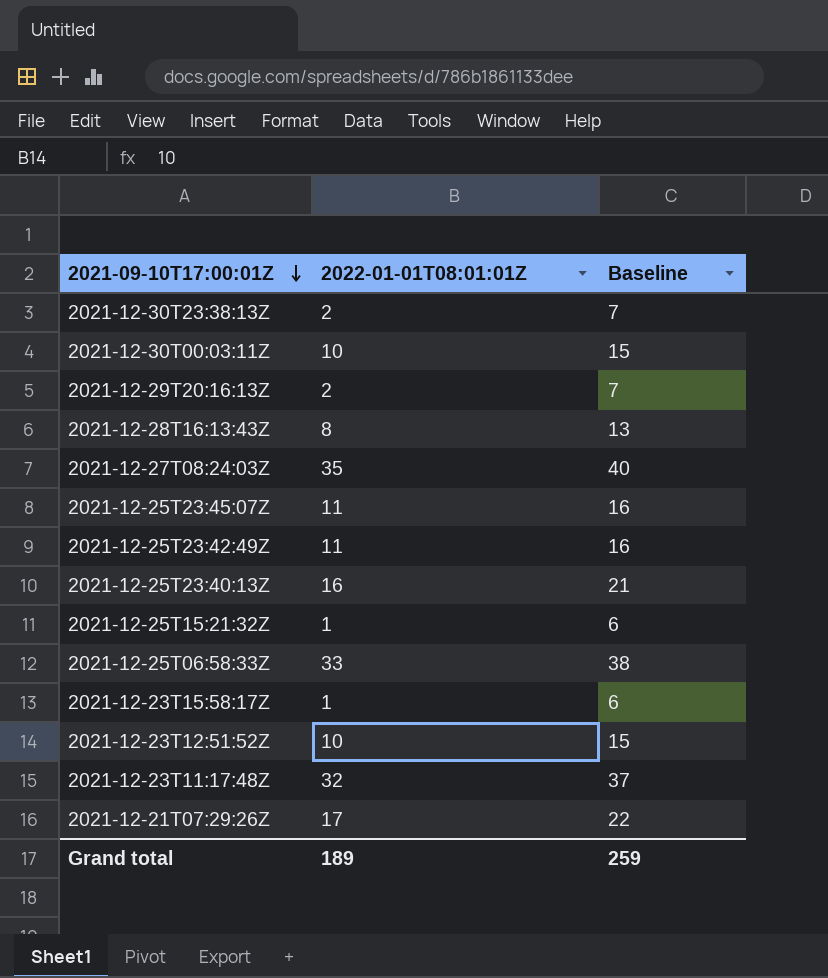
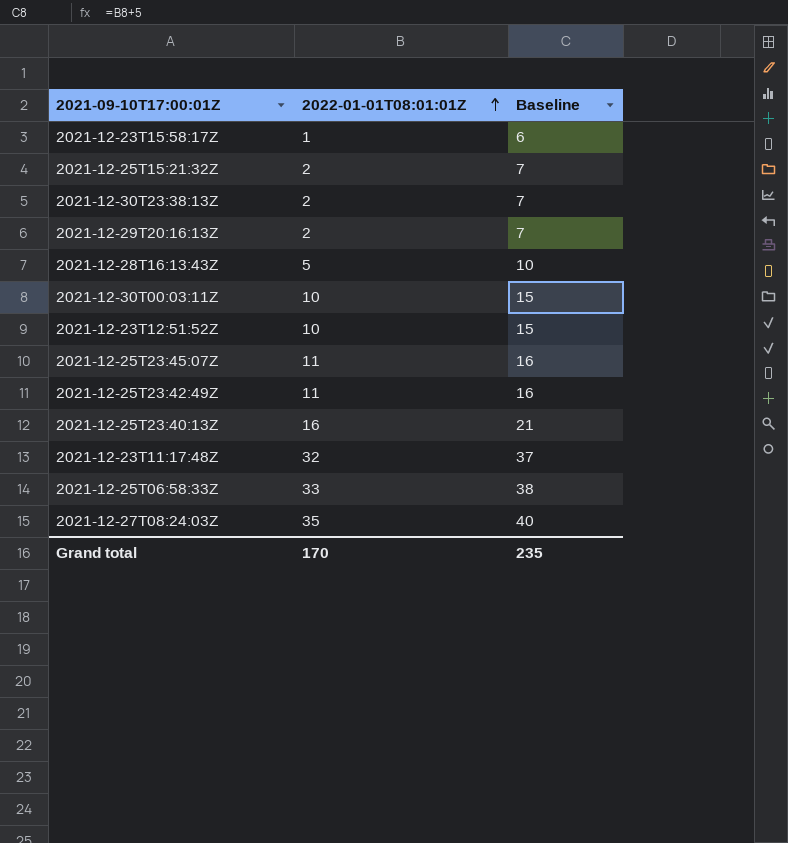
row order: 2021-09-10T17:00:01Z descending -> 2022-01-01T08:01:01Z ascending
row 2021-12-21T07:29:26Z: 17 | 22 -> none
2021-12-25T15:21:32Z | 2022-01-01T08:01:01Z: 1 -> 2
2021-12-25T15:21:32Z | Baseline: 6 -> 7
2021-12-28T16:13:43Z | 2022-01-01T08:01:01Z: 8 -> 5
2021-12-28T16:13:43Z | Baseline: 13 -> 10
Grand total | 2022-01-01T08:01:01Z: 189 -> 170
Grand total | Baseline: 259 -> 235

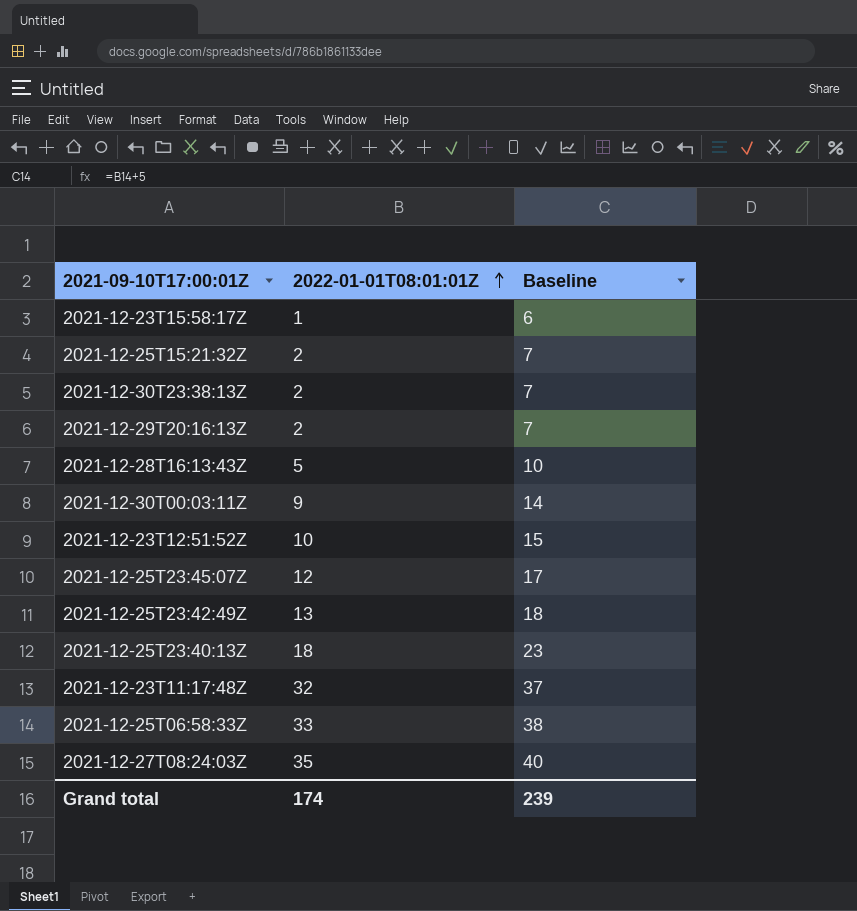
2021-12-30T00:03:11Z | 2022-01-01T08:01:01Z: 10 -> 9
2021-12-30T00:03:11Z | Baseline: 15 -> 14
2021-12-25T23:45:07Z | 2022-01-01T08:01:01Z: 11 -> 12
2021-12-25T23:45:07Z | Baseline: 16 -> 17
2021-12-25T23:42:49Z | 2022-01-01T08:01:01Z: 11 -> 13
2021-12-25T23:42:49Z | Baseline: 16 -> 18
2021-12-25T23:40:13Z | 2022-01-01T08:01:01Z: 16 -> 18
2021-12-25T23:40:13Z | Baseline: 21 -> 23
Grand total | 2022-01-01T08:01:01Z: 170 -> 174
Grand total | Baseline: 235 -> 239

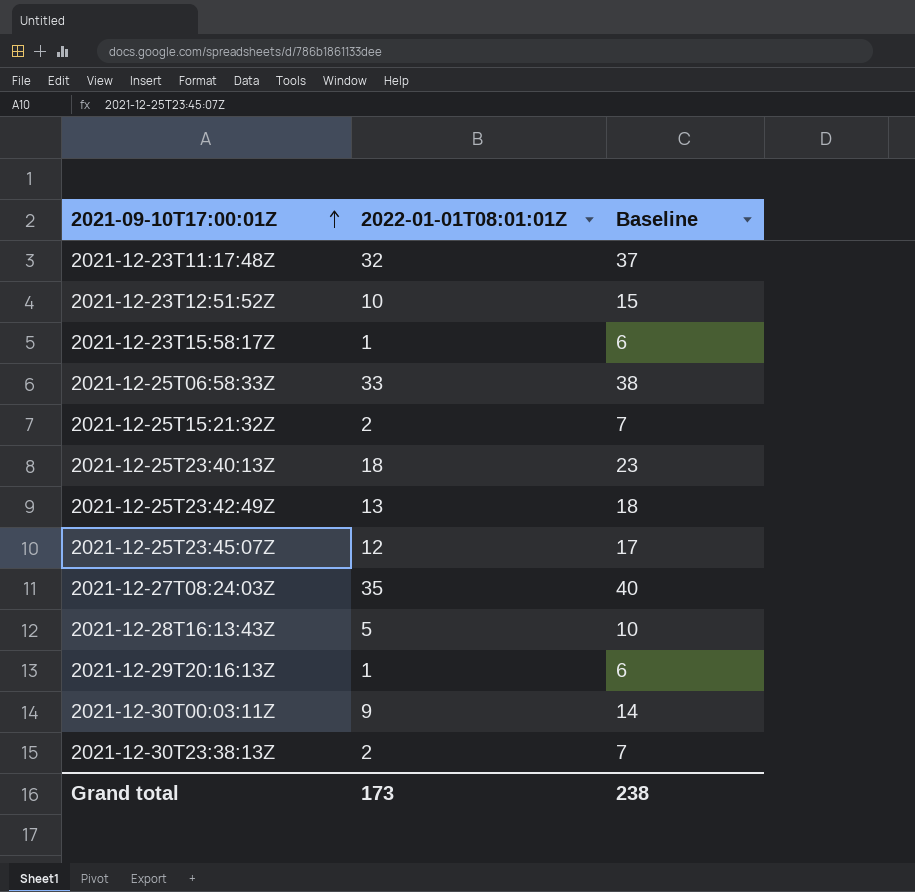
row order: 2022-01-01T08:01:01Z ascending -> 2021-09-10T17:00:01Z ascending
2021-12-29T20:16:13Z | 2022-01-01T08:01:01Z: 2 -> 1
2021-12-29T20:16:13Z | Baseline: 7 -> 6
Grand total | 2022-01-01T08:01:01Z: 174 -> 173
Grand total | Baseline: 239 -> 238

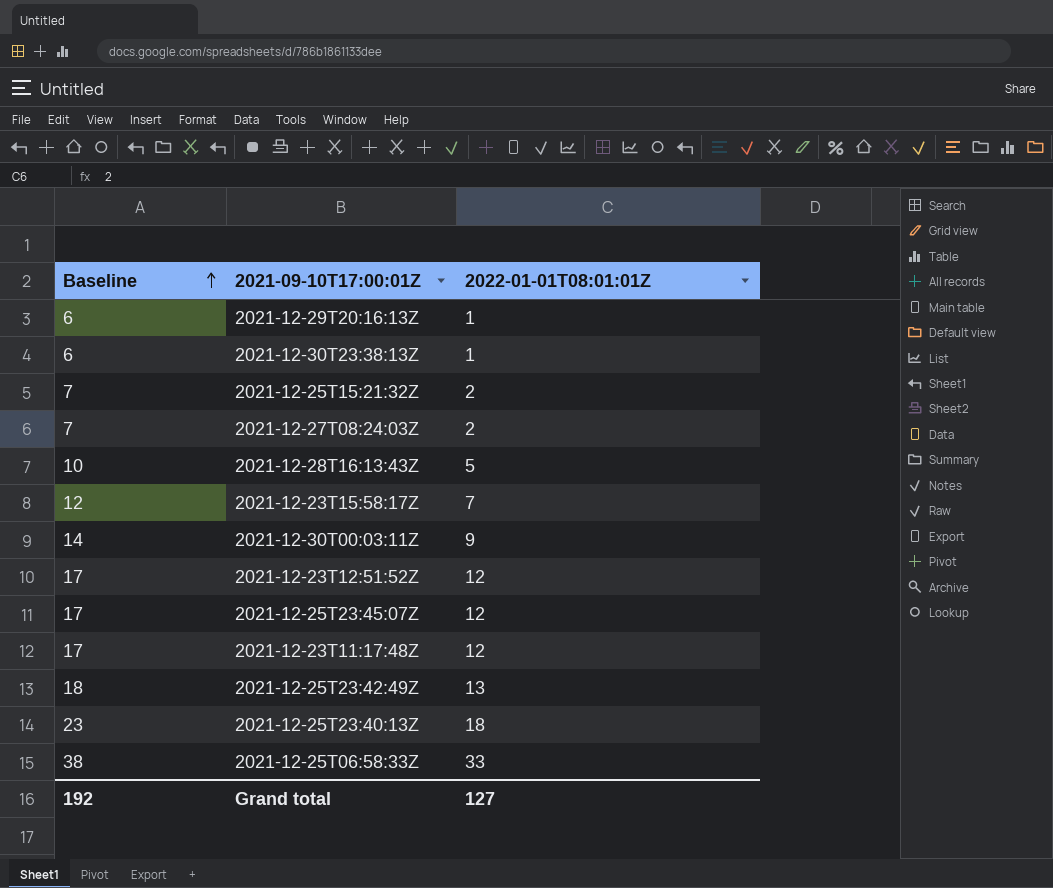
row order: 2021-09-10T17:00:01Z ascending -> Baseline ascending
column Baseline | position: 3 -> 1
2021-12-30T23:38:13Z | Baseline: 7 -> 6
2021-12-30T23:38:13Z | 2022-01-01T08:01:01Z: 2 -> 1
2021-12-27T08:24:03Z | Baseline: 40 -> 7
2021-12-27T08:24:03Z | 2022-01-01T08:01:01Z: 35 -> 2
2021-12-23T15:58:17Z | Baseline: 6 -> 12
2021-12-23T15:58:17Z | 2022-01-01T08:01:01Z: 1 -> 7
2021-12-23T12:51:52Z | Baseline: 15 -> 17
2021-12-23T12:51:52Z | 2022-01-01T08:01:01Z: 10 -> 12
2021-12-23T11:17:48Z | Baseline: 37 -> 17
2021-12-23T11:17:48Z | 2022-01-01T08:01:01Z: 32 -> 12
Grand total | Baseline: 238 -> 192
Grand total | 2022-01-01T08:01:01Z: 173 -> 127

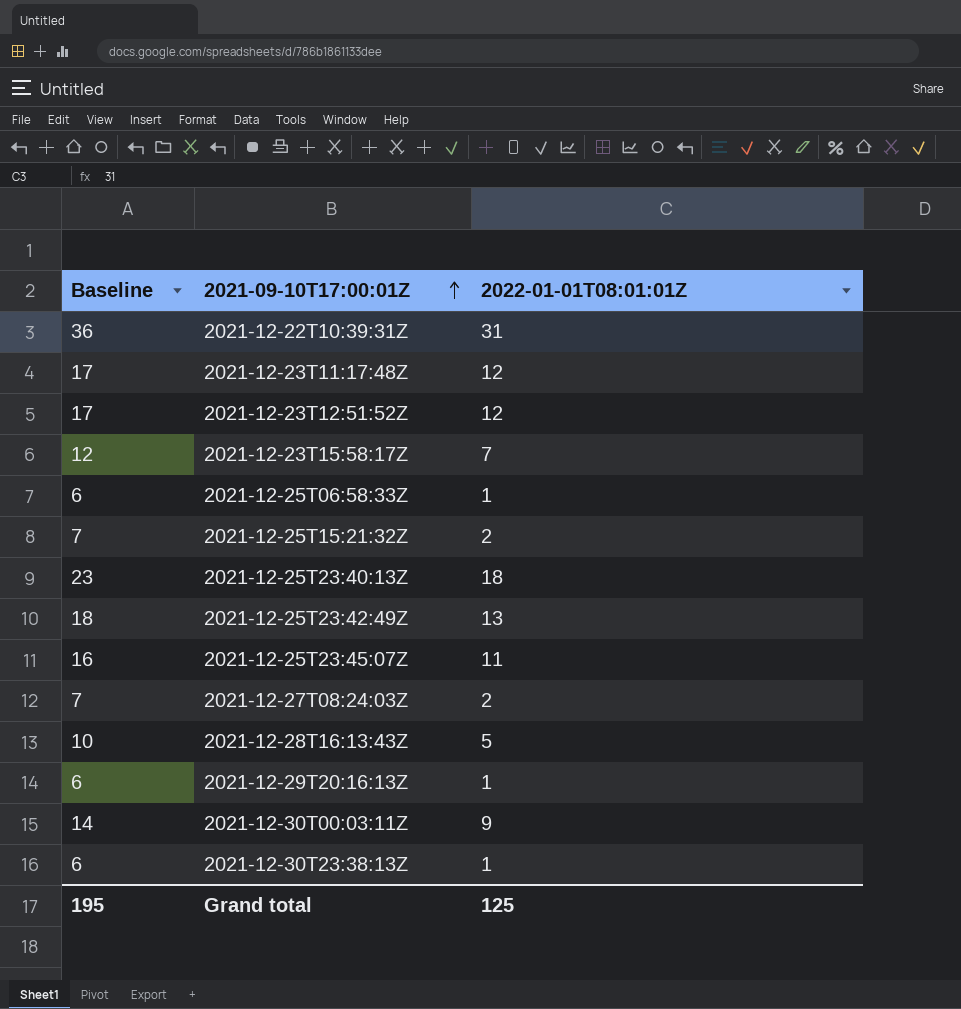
row order: Baseline ascending -> 2021-09-10T17:00:01Z ascending
row 2021-12-22T10:39:31Z: none -> 36 | 31
2021-12-25T06:58:33Z | Baseline: 38 -> 6
2021-12-25T06:58:33Z | 2022-01-01T08:01:01Z: 33 -> 1
2021-12-25T23:45:07Z | Baseline: 17 -> 16
2021-12-25T23:45:07Z | 2022-01-01T08:01:01Z: 12 -> 11
Grand total | Baseline: 192 -> 195
Grand total | 2022-01-01T08:01:01Z: 127 -> 125

